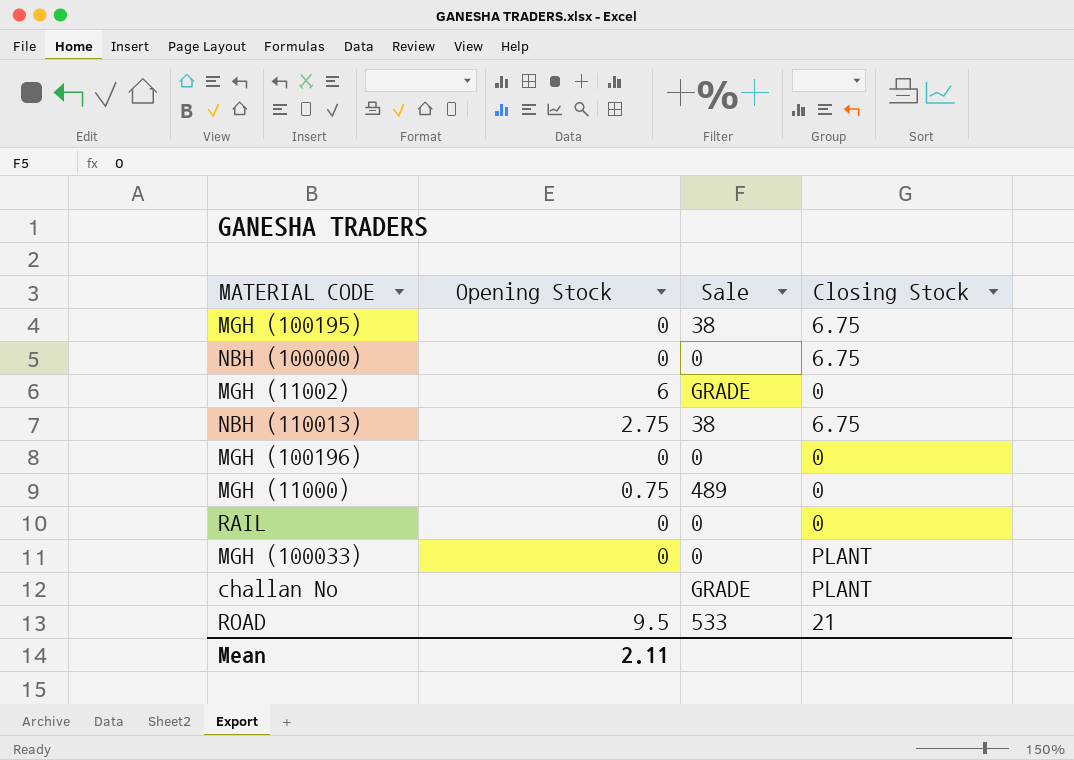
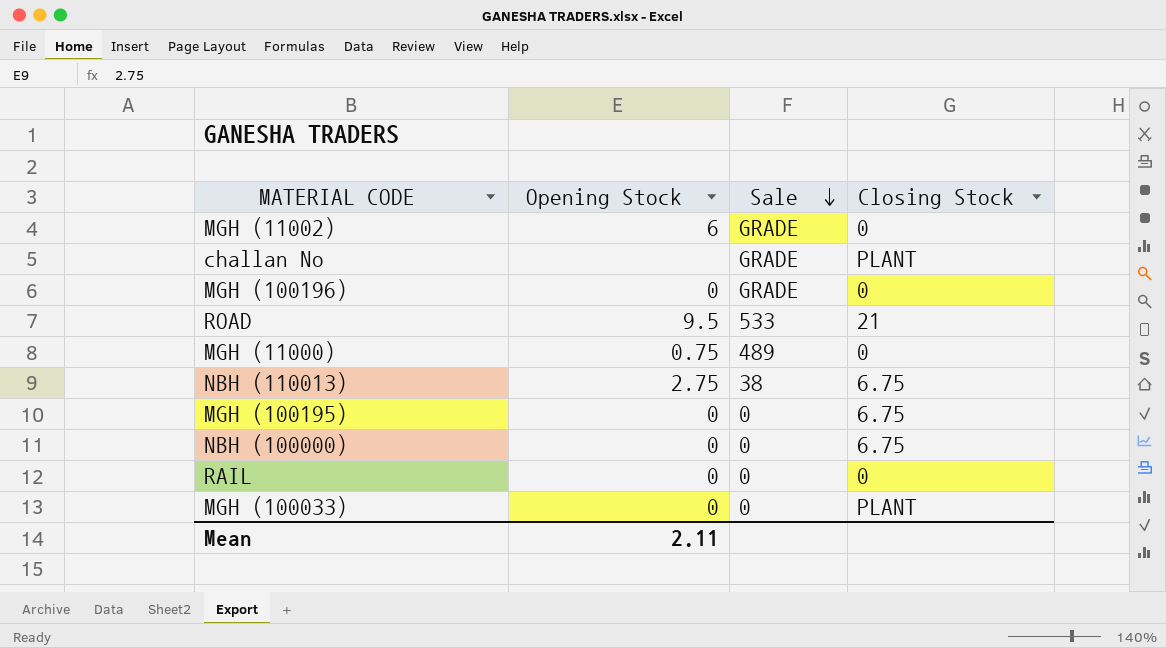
row order: none -> Sale descending
MGH (100196) | Sale: 0 -> GRADE
MGH (100195) | Sale: 38 -> 0

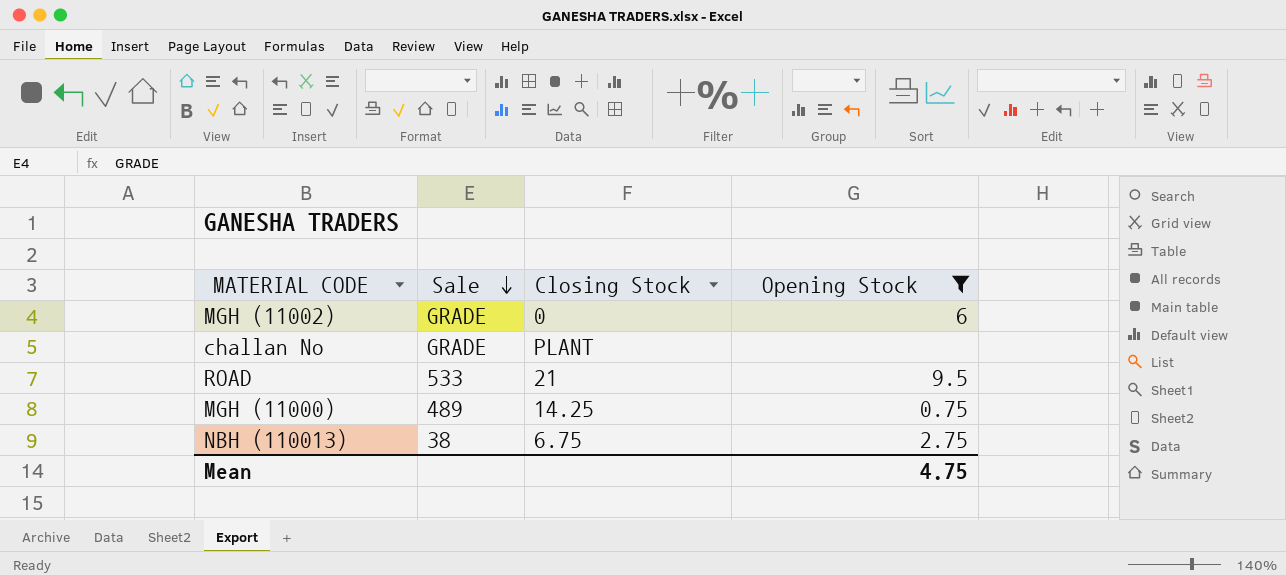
filter: none -> Opening Stock != 0
column Opening Stock | position: 2 -> 4
MGH (11000) | Closing Stock: 0 -> 14.25
Mean | Opening Stock: 2.11 -> 4.75

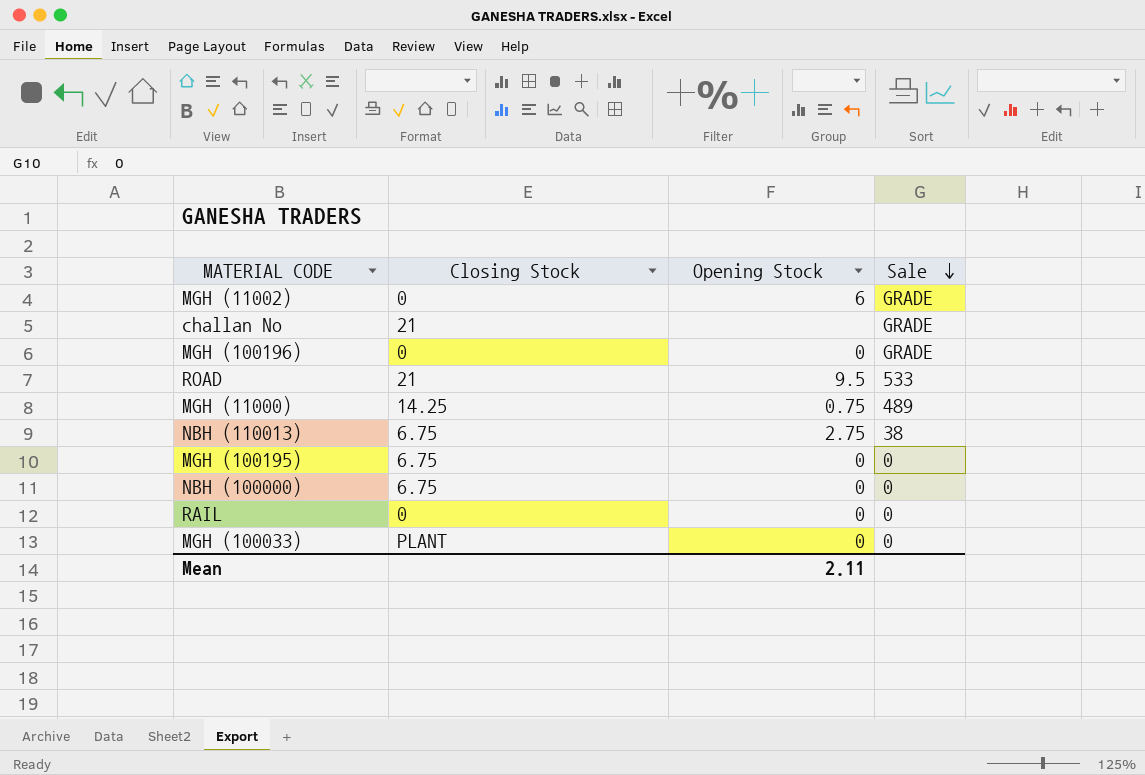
filter: Opening Stock != 0 -> none
column Sale | position: 2 -> 4
challan No | Closing Stock: PLANT -> 21
Mean | Opening Stock: 4.75 -> 2.11

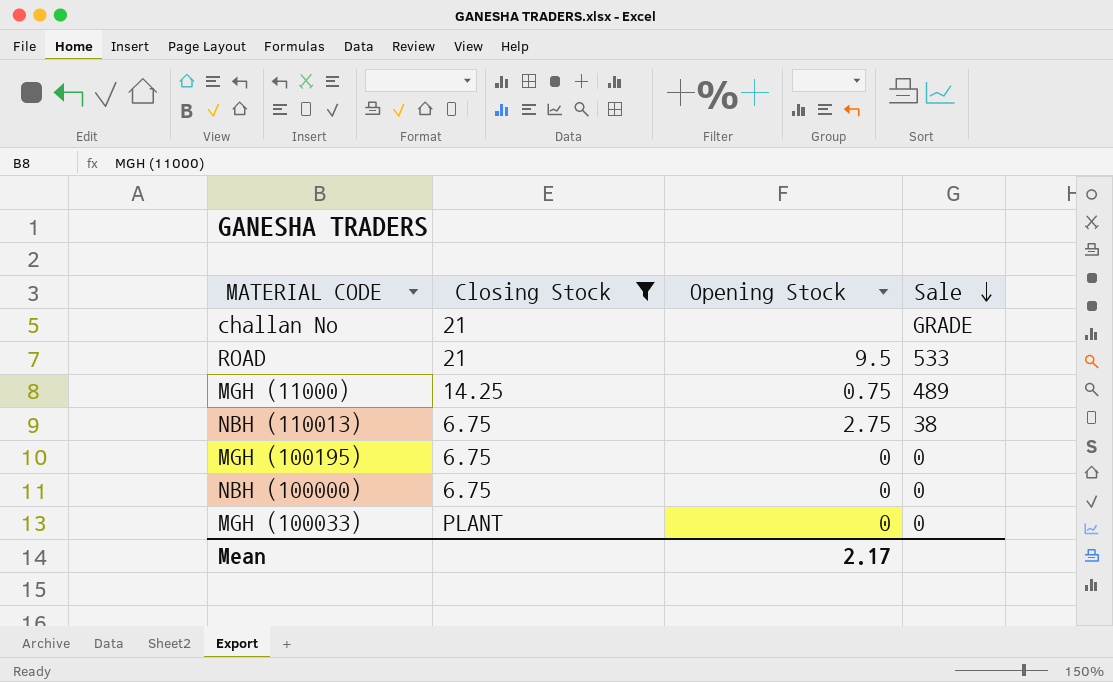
filter: none -> Closing Stock != 0
Mean | Opening Stock: 2.11 -> 2.17

